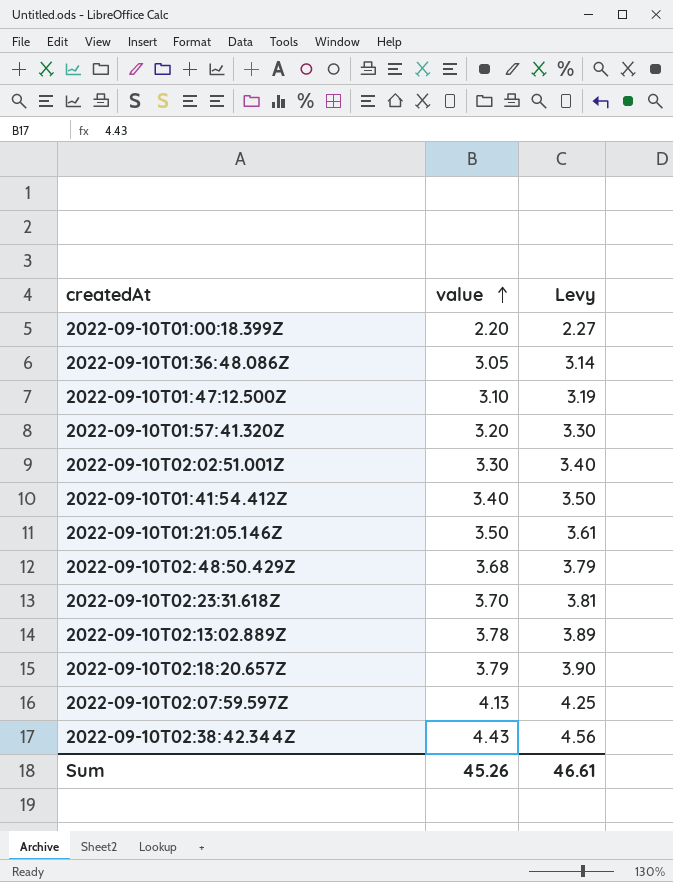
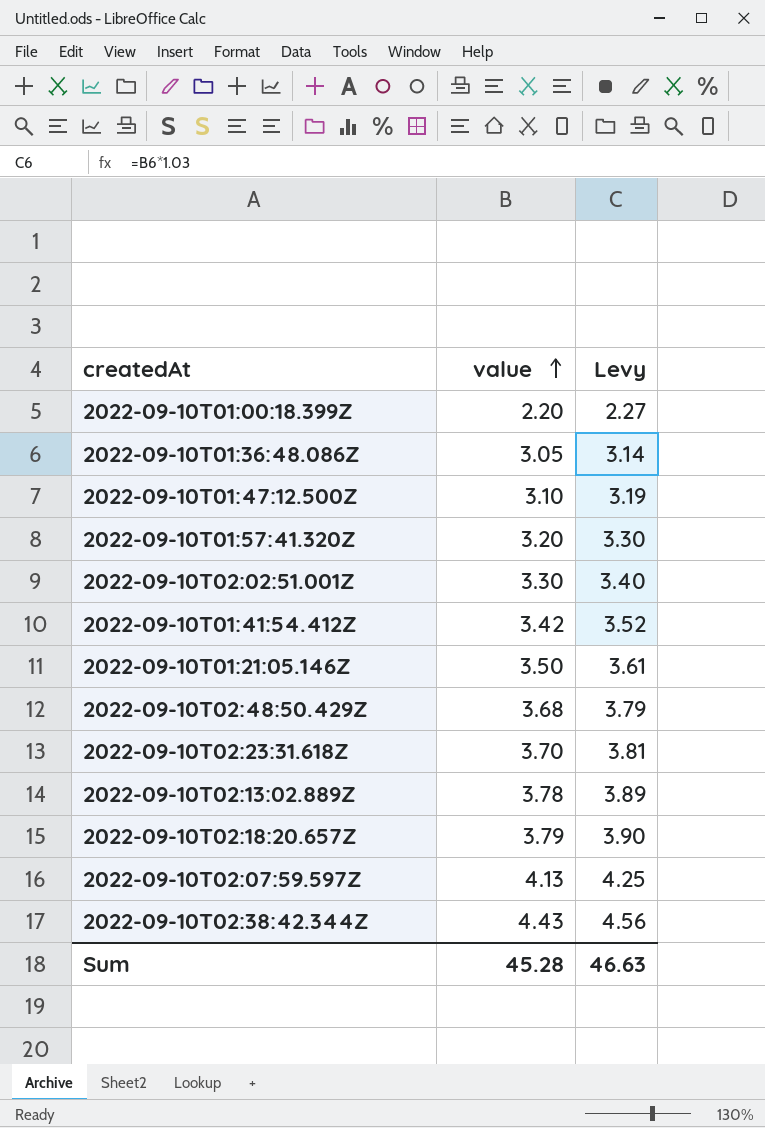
2022-09-10T01:41:54.412Z | value: 3.40 -> 3.42
2022-09-10T01:41:54.412Z | Levy: 3.50 -> 3.52
Sum | value: 45.26 -> 45.28
Sum | Levy: 46.61 -> 46.63

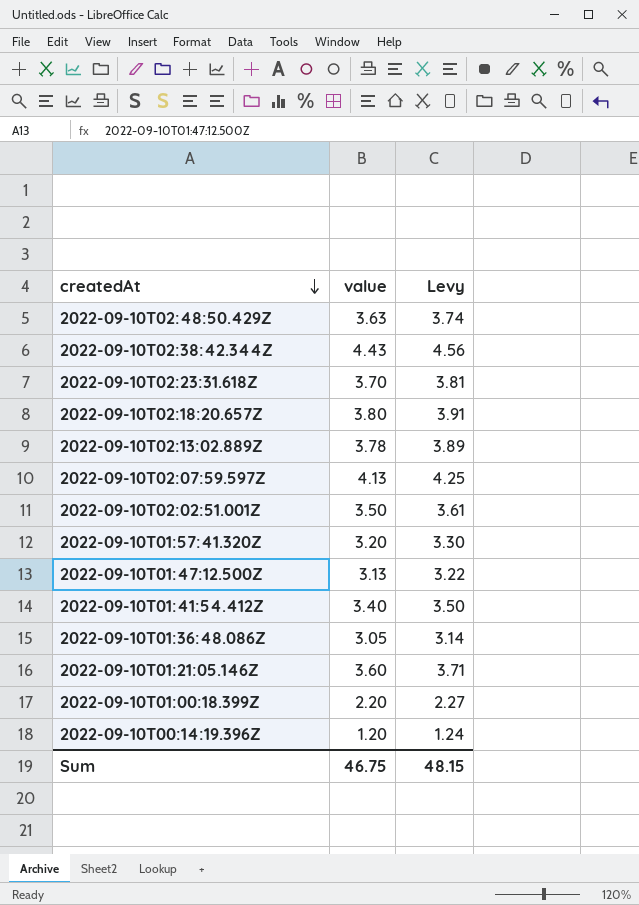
row order: value ascending -> createdAt descending
2022-09-10T02:48:50.429Z | value: 3.68 -> 3.63
2022-09-10T02:48:50.429Z | Levy: 3.79 -> 3.74
2022-09-10T02:18:20.657Z | value: 3.79 -> 3.80
2022-09-10T02:18:20.657Z | Levy: 3.90 -> 3.91
2022-09-10T02:02:51.001Z | value: 3.30 -> 3.50
2022-09-10T02:02:51.001Z | Levy: 3.40 -> 3.61
2022-09-10T01:47:12.500Z | value: 3.10 -> 3.13
2022-09-10T01:47:12.500Z | Levy: 3.19 -> 3.22
2022-09-10T01:41:54.412Z | value: 3.42 -> 3.40
2022-09-10T01:41:54.412Z | Levy: 3.52 -> 3.50
2022-09-10T01:21:05.146Z | value: 3.50 -> 3.60
2022-09-10T01:21:05.146Z | Levy: 3.61 -> 3.71
row 2022-09-10T00:14:19.396Z: none -> 1.20 | 1.24
Sum | value: 45.28 -> 46.75
Sum | Levy: 46.63 -> 48.15

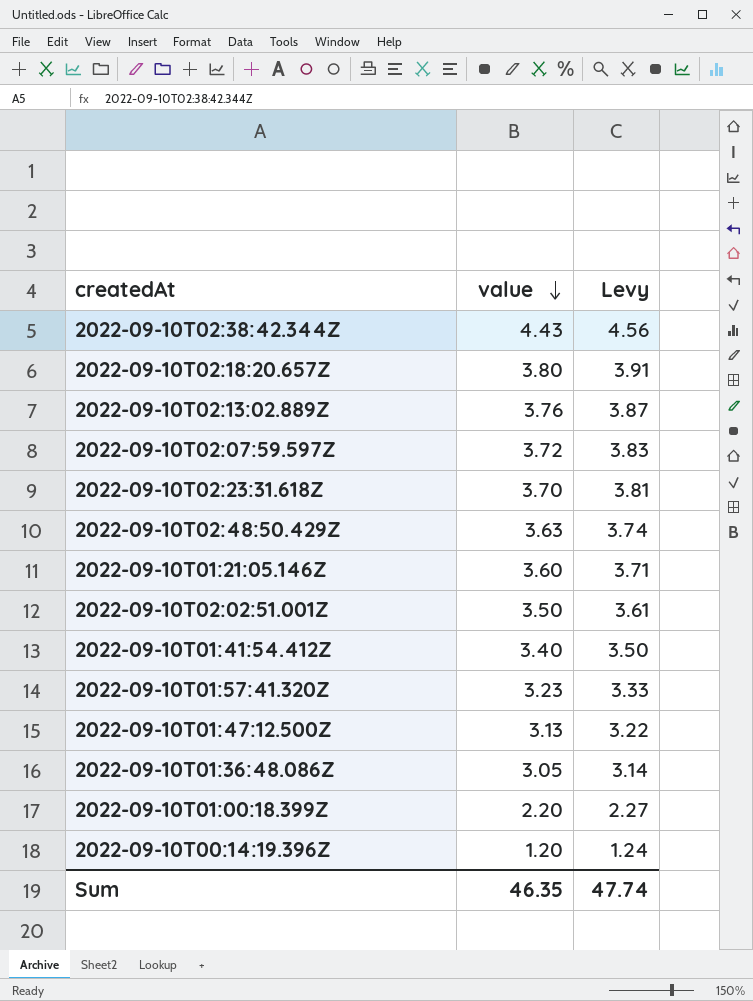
row order: createdAt descending -> value descending
2022-09-10T02:13:02.889Z | value: 3.78 -> 3.76
2022-09-10T02:13:02.889Z | Levy: 3.89 -> 3.87
2022-09-10T02:07:59.597Z | value: 4.13 -> 3.72
2022-09-10T02:07:59.597Z | Levy: 4.25 -> 3.83
2022-09-10T01:57:41.320Z | value: 3.20 -> 3.23
2022-09-10T01:57:41.320Z | Levy: 3.30 -> 3.33
Sum | value: 46.75 -> 46.35
Sum | Levy: 48.15 -> 47.74

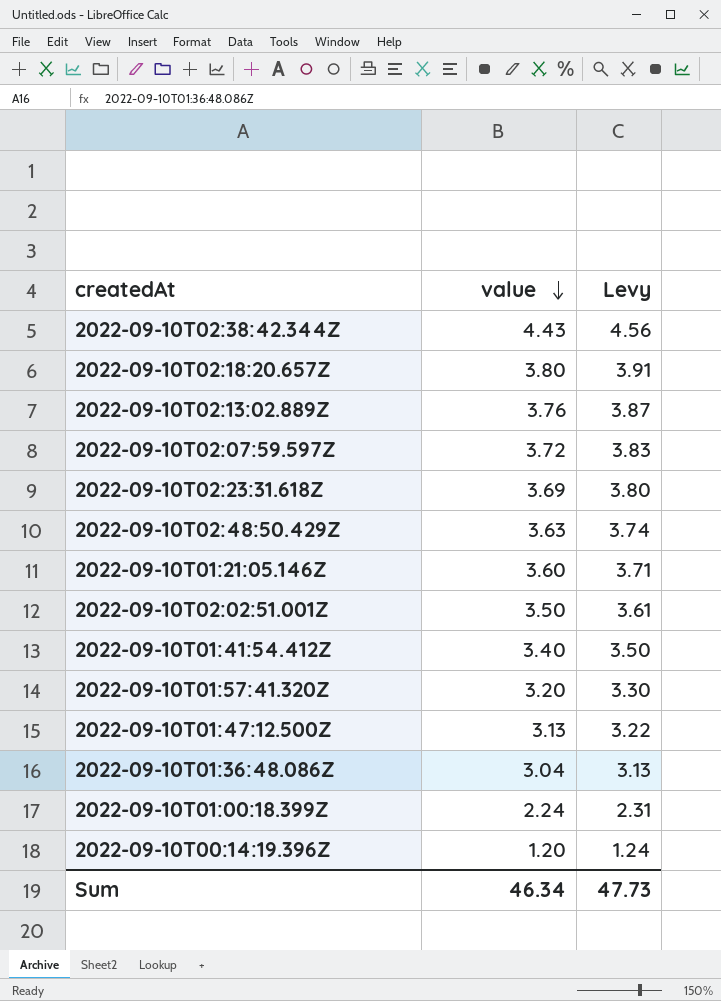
2022-09-10T02:23:31.618Z | value: 3.70 -> 3.69
2022-09-10T02:23:31.618Z | Levy: 3.81 -> 3.80
2022-09-10T01:57:41.320Z | value: 3.23 -> 3.20
2022-09-10T01:57:41.320Z | Levy: 3.33 -> 3.30
2022-09-10T01:36:48.086Z | value: 3.05 -> 3.04
2022-09-10T01:36:48.086Z | Levy: 3.14 -> 3.13
2022-09-10T01:00:18.399Z | value: 2.20 -> 2.24
2022-09-10T01:00:18.399Z | Levy: 2.27 -> 2.31
Sum | value: 46.35 -> 46.34
Sum | Levy: 47.74 -> 47.73

